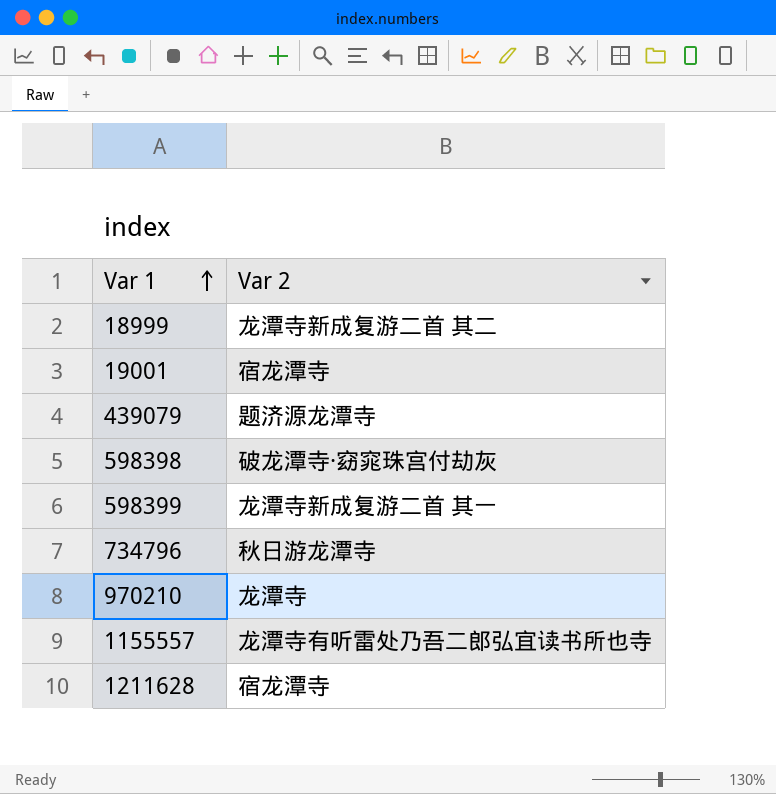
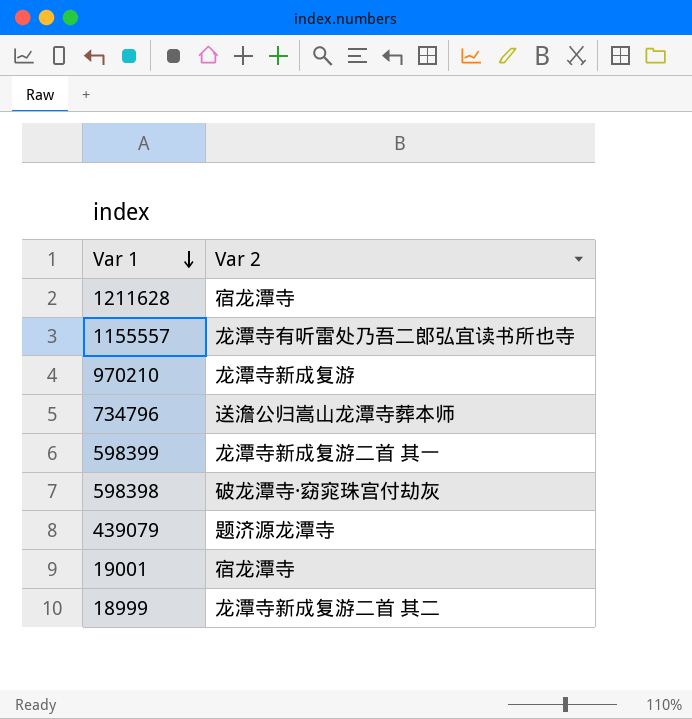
row order: Var 1 ascending -> Var 1 descending
970210 | Var 2: 龙潭寺 -> 龙潭寺新成复游
734796 | Var 2: 秋日游龙潭寺 -> 送澹公归嵩山龙潭寺葬本师

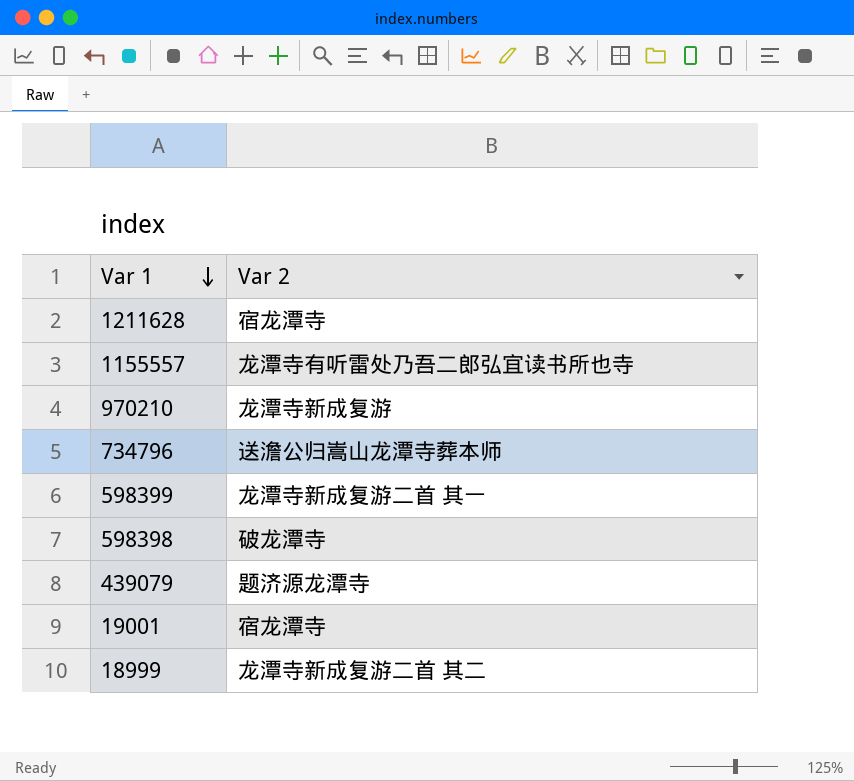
598398 | Var 2: 破龙潭寺·窈窕珠宫付劫灰 -> 破龙潭寺

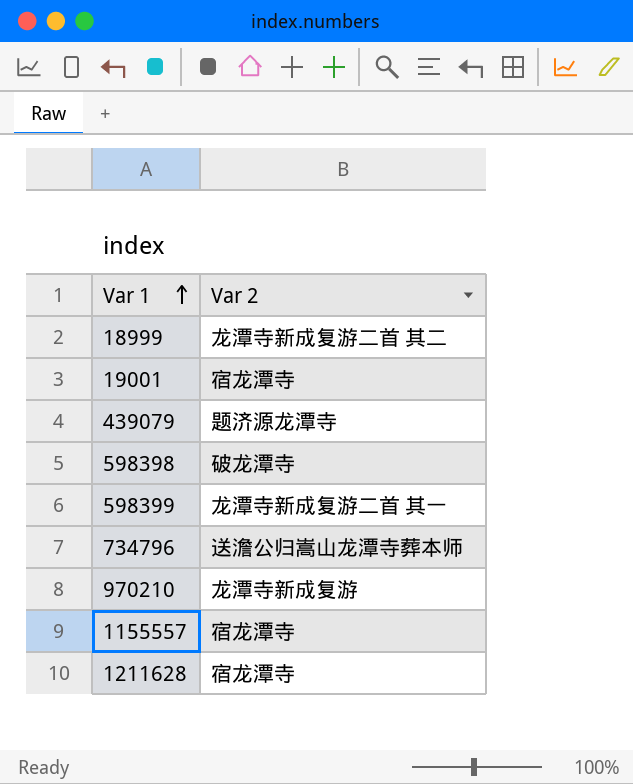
row order: Var 1 descending -> Var 1 ascending
1155557 | Var 2: 龙潭寺有听雷处乃吾二郎弘宜读书所也寺 -> 宿龙潭寺

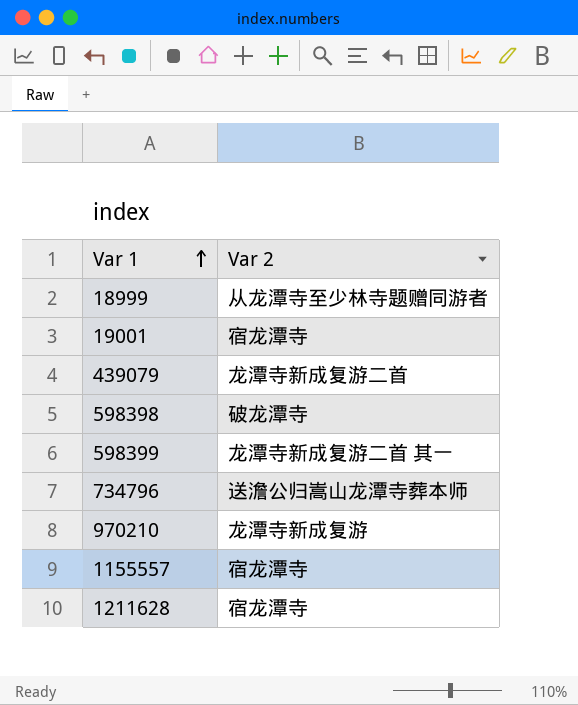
18999 | Var 2: 龙潭寺新成复游二首 其二 -> 从龙潭寺至少林寺题赠同游者
439079 | Var 2: 题济源龙潭寺 -> 龙潭寺新成复游二首

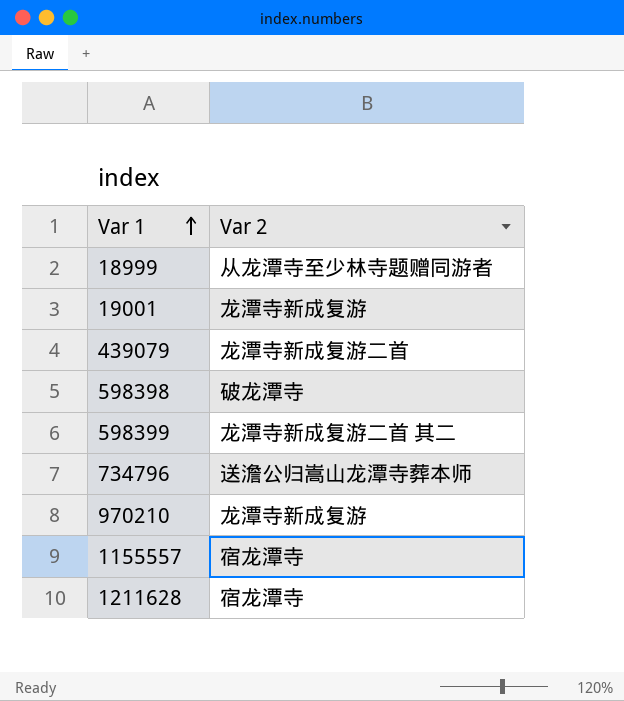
19001 | Var 2: 宿龙潭寺 -> 龙潭寺新成复游
598399 | Var 2: 龙潭寺新成复游二首 其一 -> 龙潭寺新成复游二首 其二

